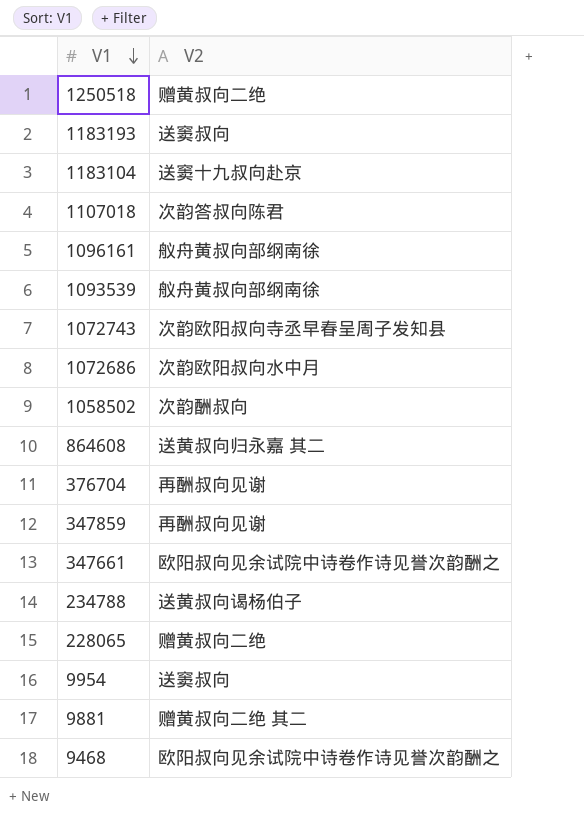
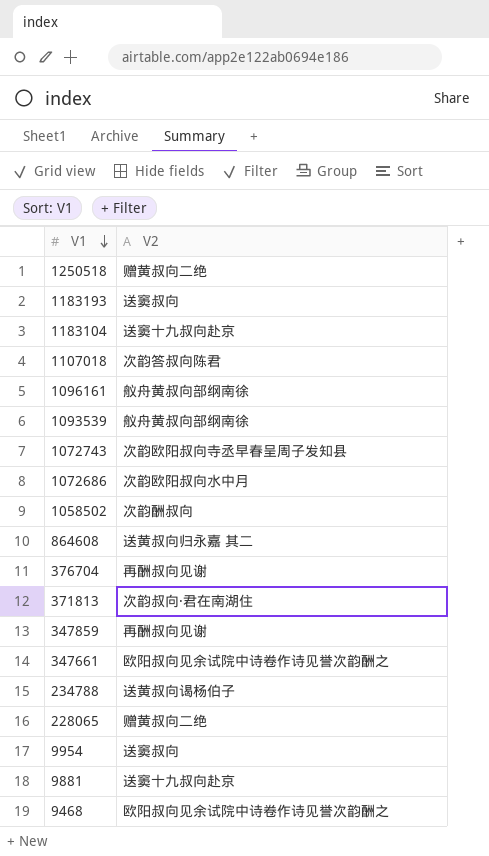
row 371813: none -> 次韵叔向·君在南湖住
9881 | V2: 赠黄叔向二绝 其二 -> 送窦十九叔向赴京

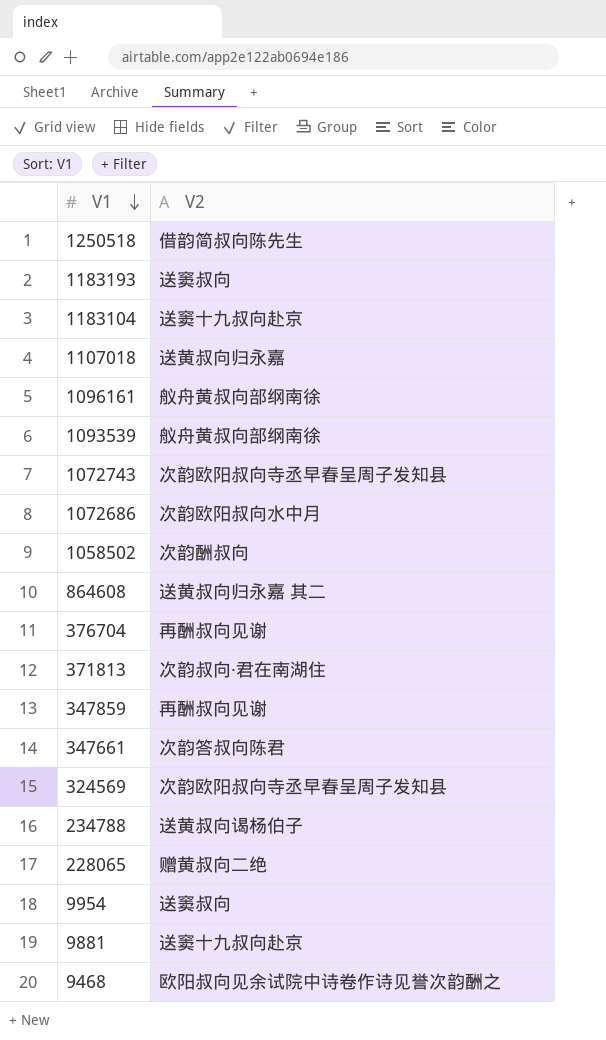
1250518 | V2: 赠黄叔向二绝 -> 借韵简叔向陈先生
1107018 | V2: 次韵答叔向陈君 -> 送黄叔向归永嘉
347661 | V2: 欧阳叔向见余试院中诗卷作诗见誉次韵酬之 -> 次韵答叔向陈君
row 324569: none -> 次韵欧阳叔向寺丞早春呈周子发知县

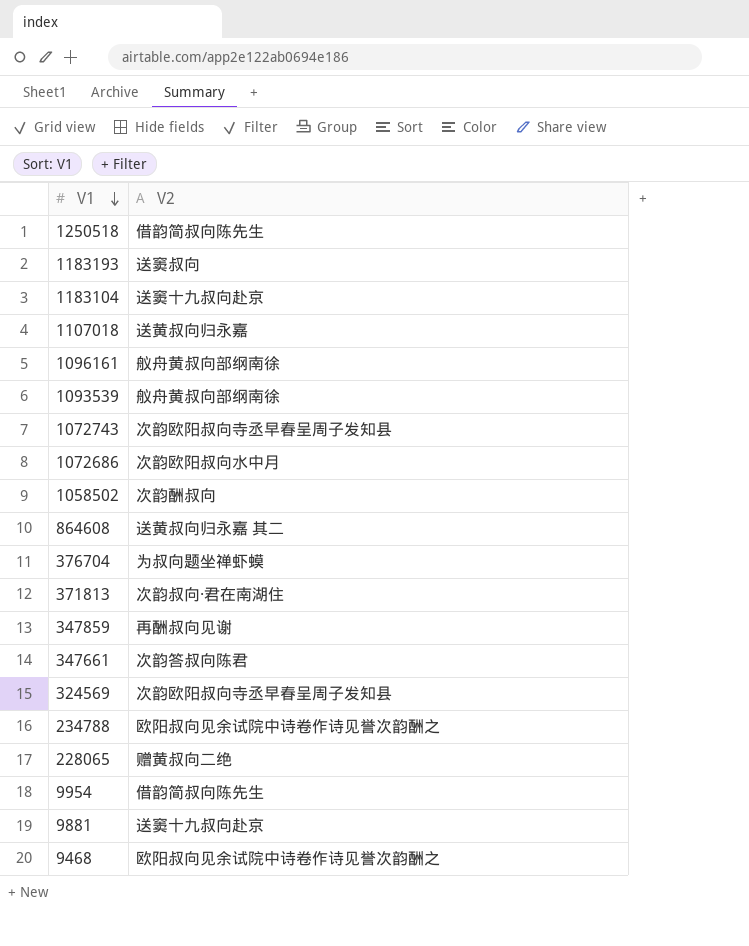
376704 | V2: 再酬叔向见谢 -> 为叔向题坐禅虾蟆
234788 | V2: 送黄叔向谒杨伯子 -> 欧阳叔向见余试院中诗卷作诗见誉次韵酬之
9954 | V2: 送窦叔向 -> 借韵简叔向陈先生

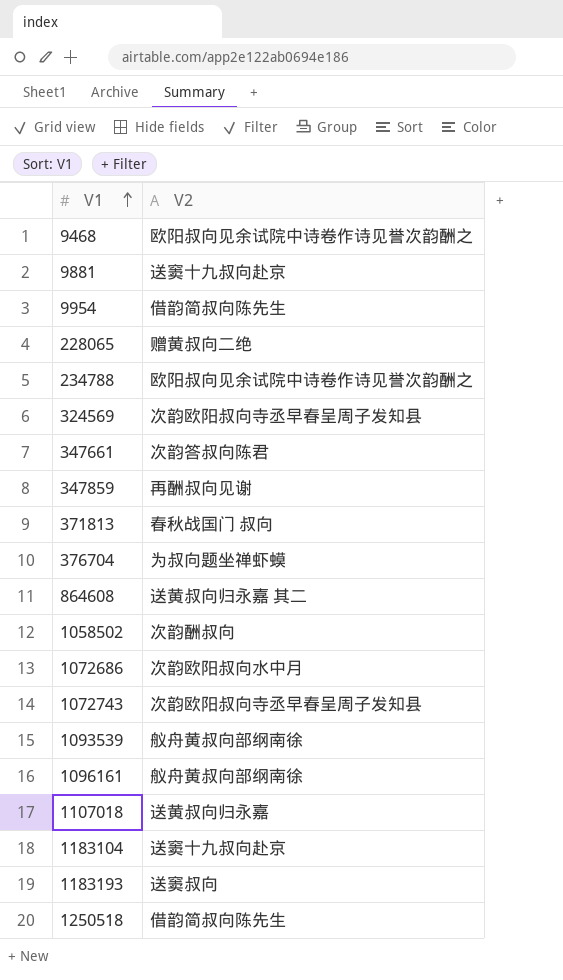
row order: V1 descending -> V1 ascending
371813 | V2: 次韵叔向·君在南湖住 -> 春秋战国门 叔向

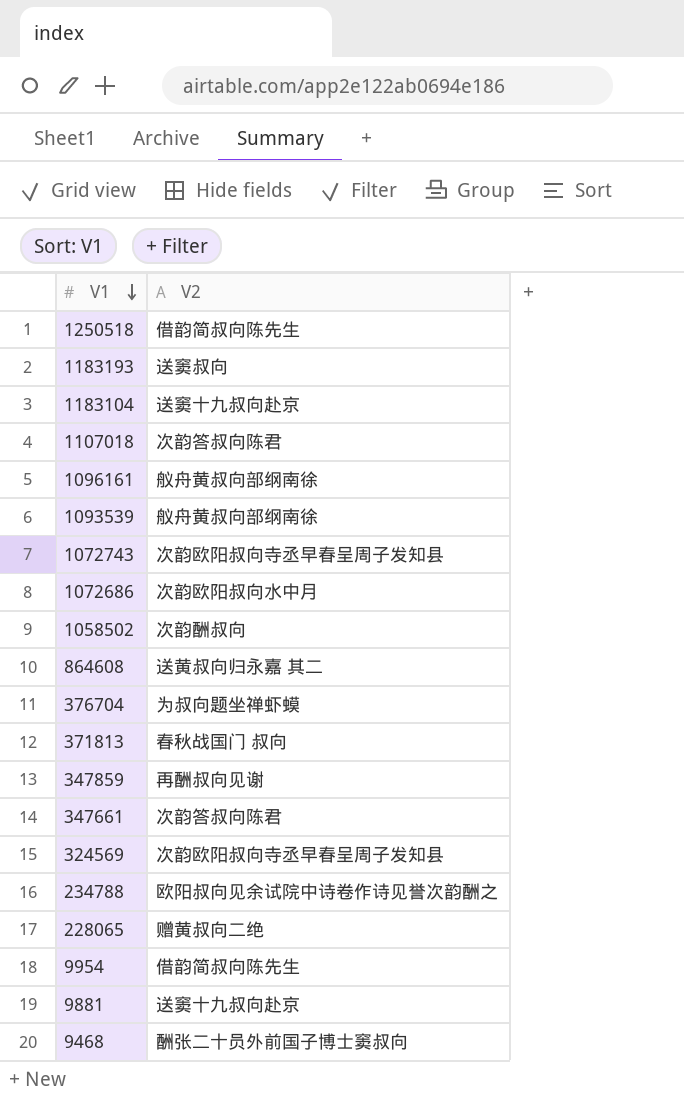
row order: V1 ascending -> V1 descending
1107018 | V2: 送黄叔向归永嘉 -> 次韵答叔向陈君
9468 | V2: 欧阳叔向见余试院中诗卷作诗见誉次韵酬之 -> 酬张二十员外前国子博士窦叔向

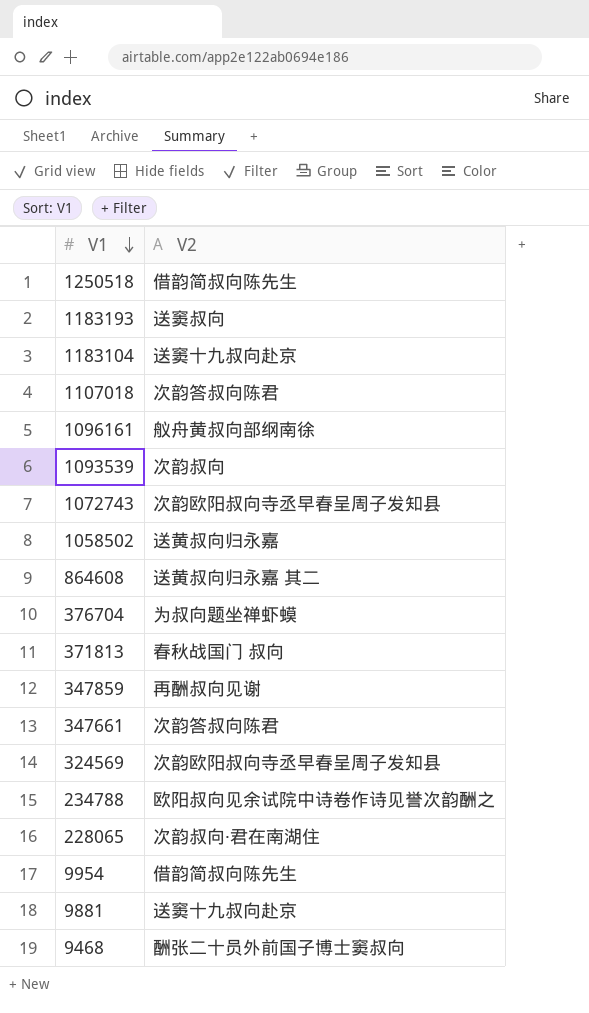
row 1072686: 次韵欧阳叔向水中月 -> none
1093539 | V2: 舣舟黄叔向部纲南徐 -> 次韵叔向
1058502 | V2: 次韵酬叔向 -> 送黄叔向归永嘉
228065 | V2: 赠黄叔向二绝 -> 次韵叔向·君在南湖住

